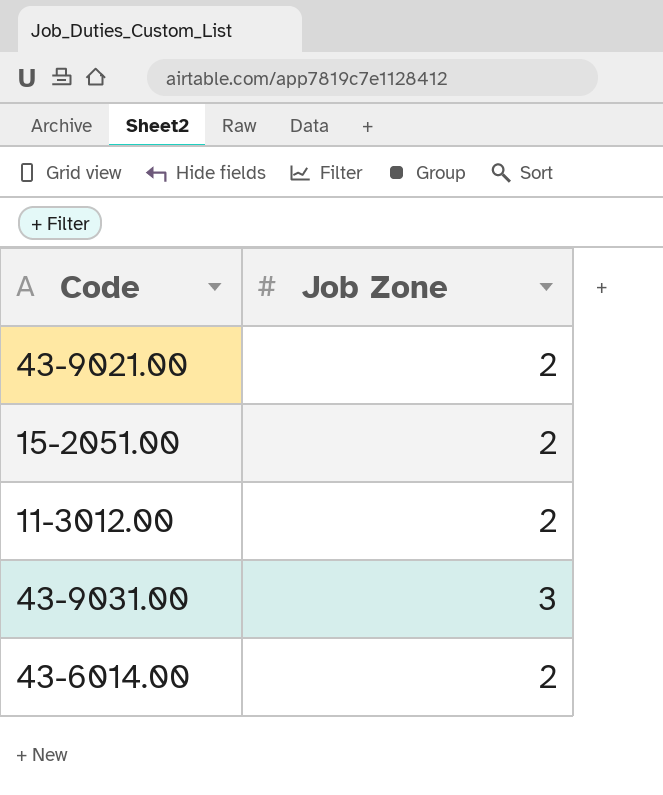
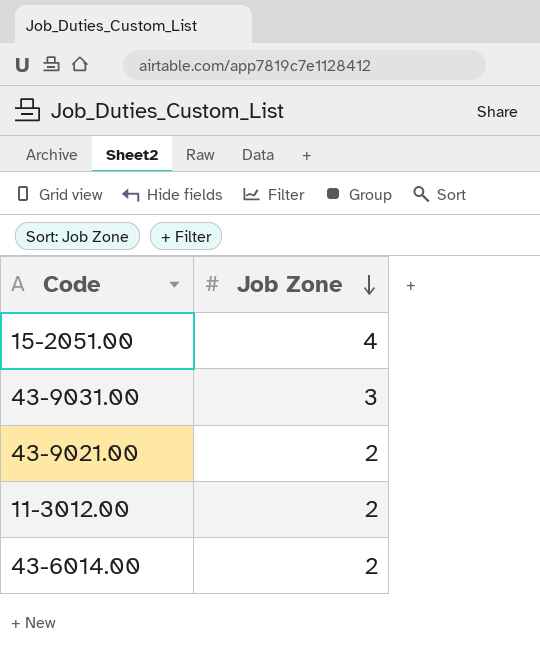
row order: none -> Job Zone descending
15-2051.00 | Job Zone: 2 -> 4

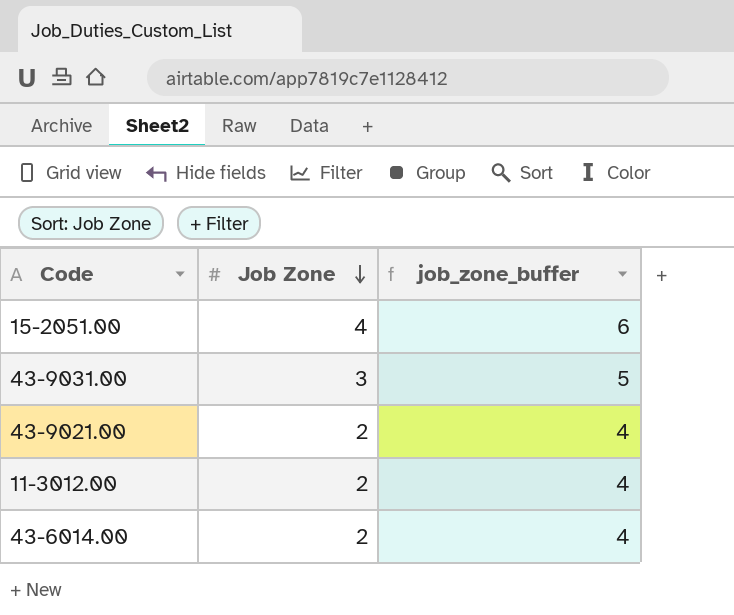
column job_zone_buffer | formula: none -> [Job Zone] + 2

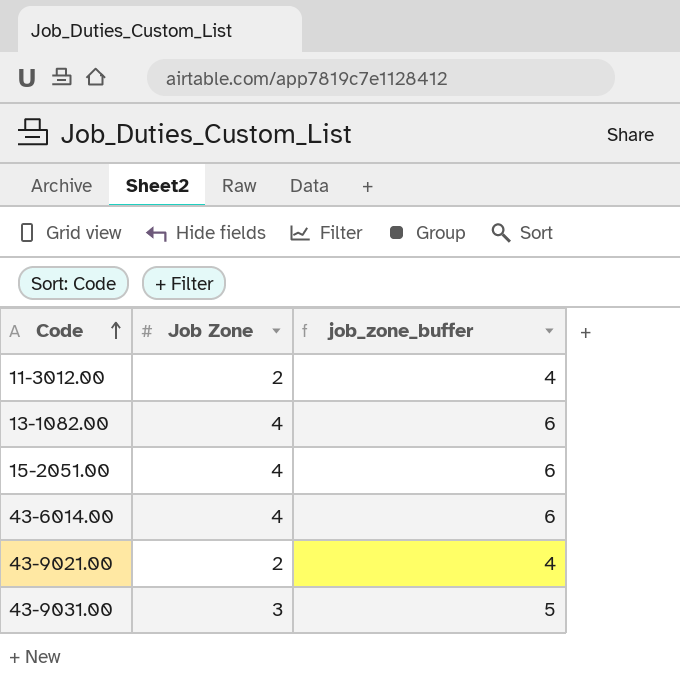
row order: Job Zone descending -> Code ascending
row 13-1082.00: none -> 4 | 6
43-6014.00 | Job Zone: 2 -> 4
43-6014.00 | job_zone_buffer: 4 -> 6

